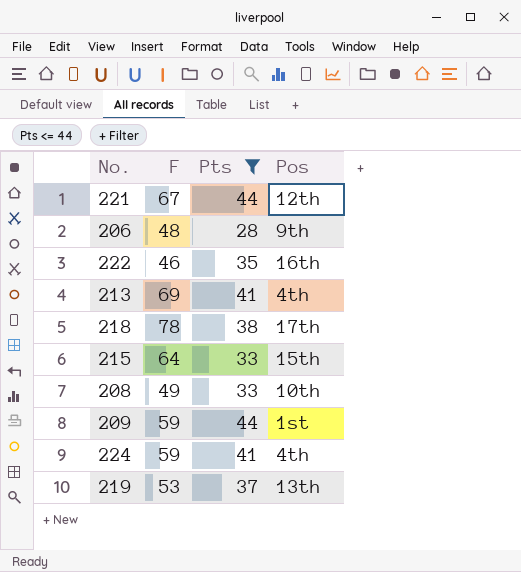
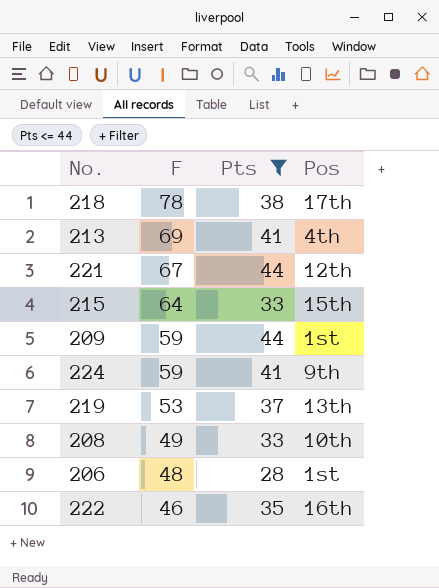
row order: none -> F descending
224 | Pos: 4th -> 9th
206 | Pos: 9th -> 1st

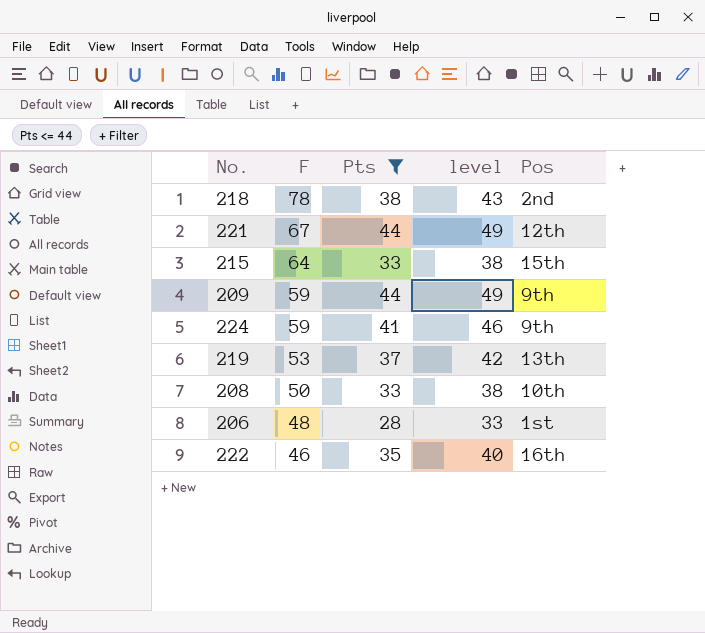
column level | formula: none -> [Pts] + 5
row 213: 69 | 41 | 4th -> none
218 | Pos: 17th -> 2nd
209 | Pos: 1st -> 9th
208 | F: 49 -> 50

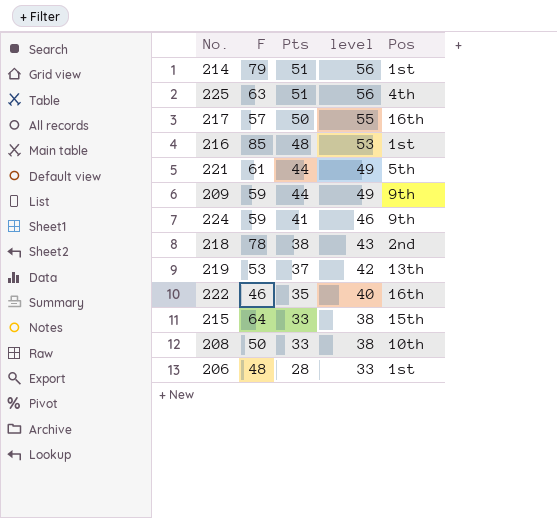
filter: Pts <= 44 -> none
row order: F descending -> Pts descending
221 | F: 67 -> 61
221 | Pos: 12th -> 5th

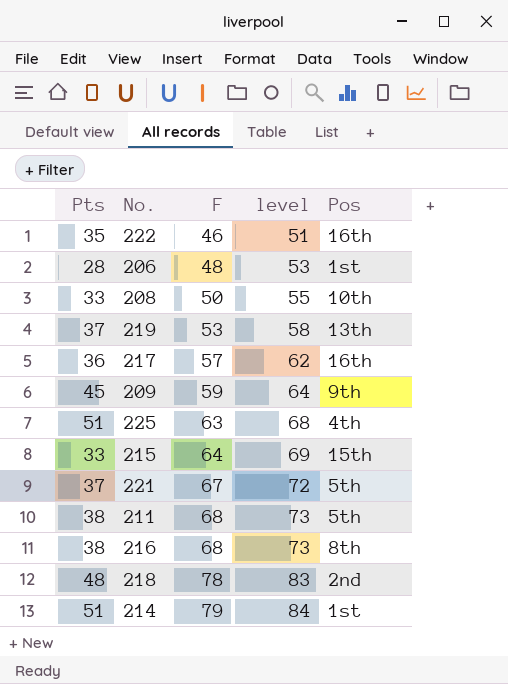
row order: Pts descending -> F ascending
column Pts | position: 3 -> 1
column level | formula: [Pts] + 5 -> [F] + 5
row 224: 59 | 41 | 46 | 9th -> none
217 | Pts: 50 -> 36
209 | Pts: 44 -> 45
221 | Pts: 44 -> 37
221 | F: 61 -> 67
row 211: none -> 38 | 68 | 73 | 5th
216 | Pts: 48 -> 38
216 | F: 85 -> 68
216 | Pos: 1st -> 8th
218 | Pts: 38 -> 48

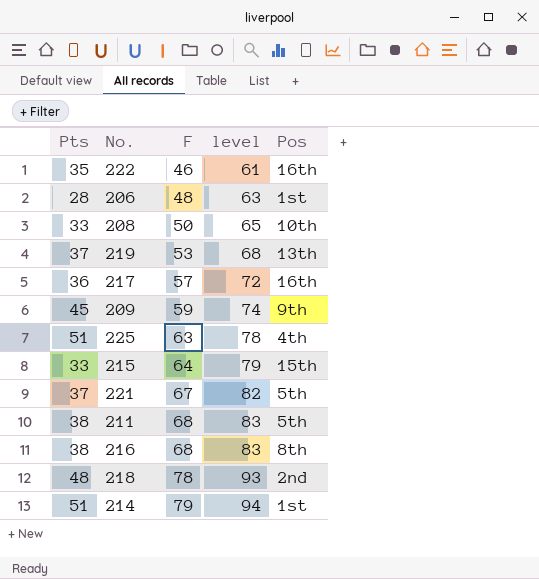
column level | formula: [F] + 5 -> [F] + 15

